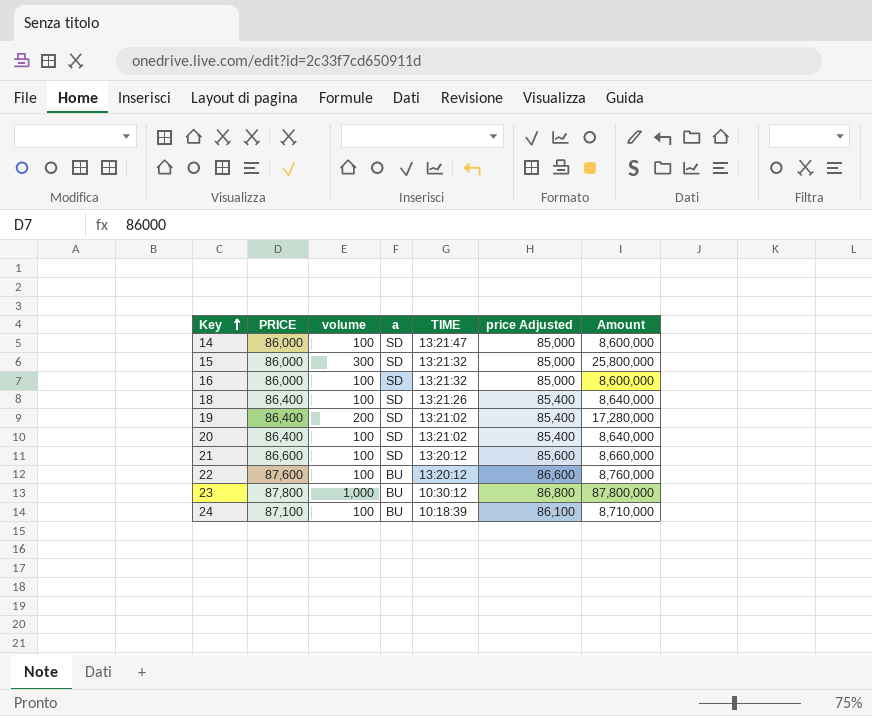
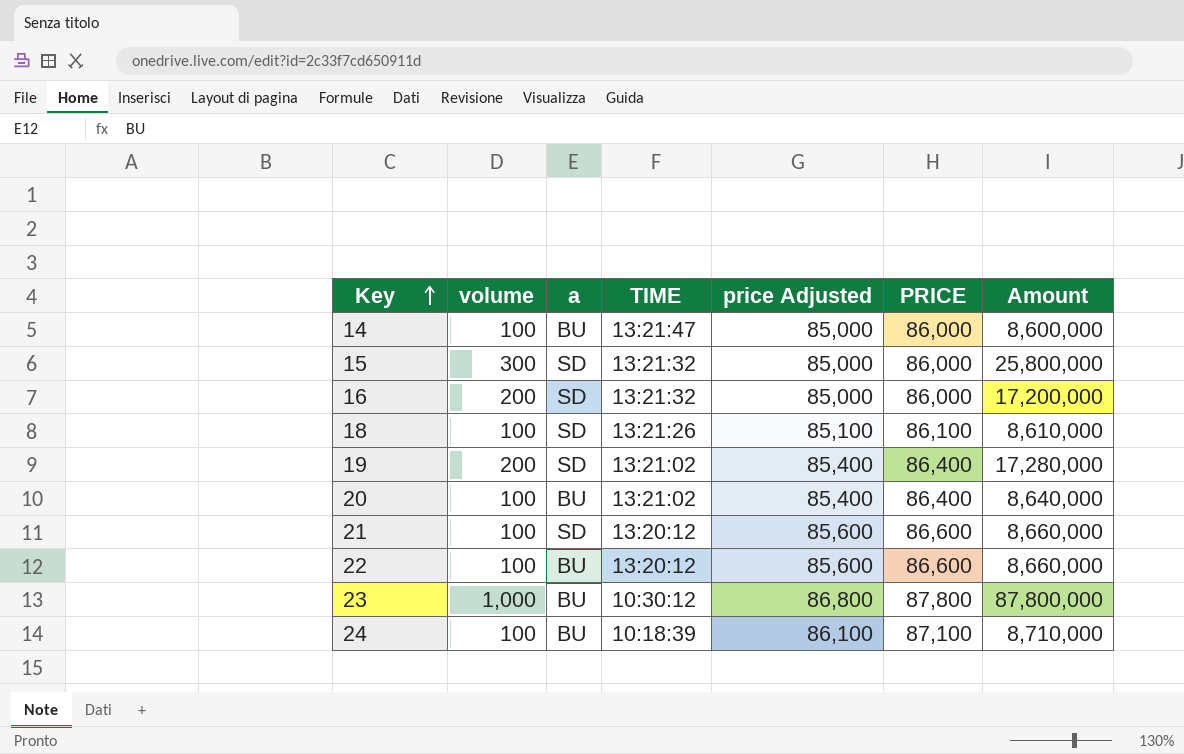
column PRICE | position: 2 -> 6
14 | a: SD -> BU
16 | volume: 100 -> 200
16 | Amount: 8,600,000 -> 17,200,000
18 | price Adjusted: 85,400 -> 85,100
18 | PRICE: 86,400 -> 86,100
18 | Amount: 8,640,000 -> 8,610,000
20 | a: SD -> BU
22 | price Adjusted: 86,600 -> 85,600
22 | PRICE: 87,600 -> 86,600
22 | Amount: 8,760,000 -> 8,660,000

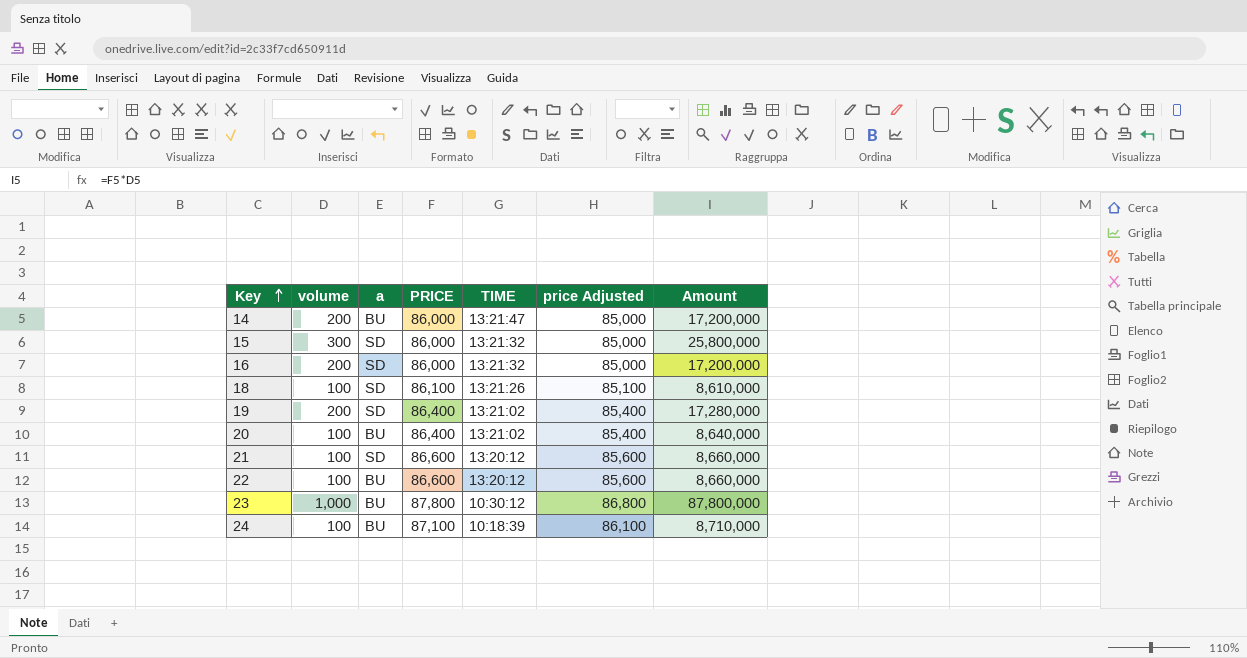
column PRICE | position: 6 -> 4
14 | volume: 100 -> 200
14 | Amount: 8,600,000 -> 17,200,000

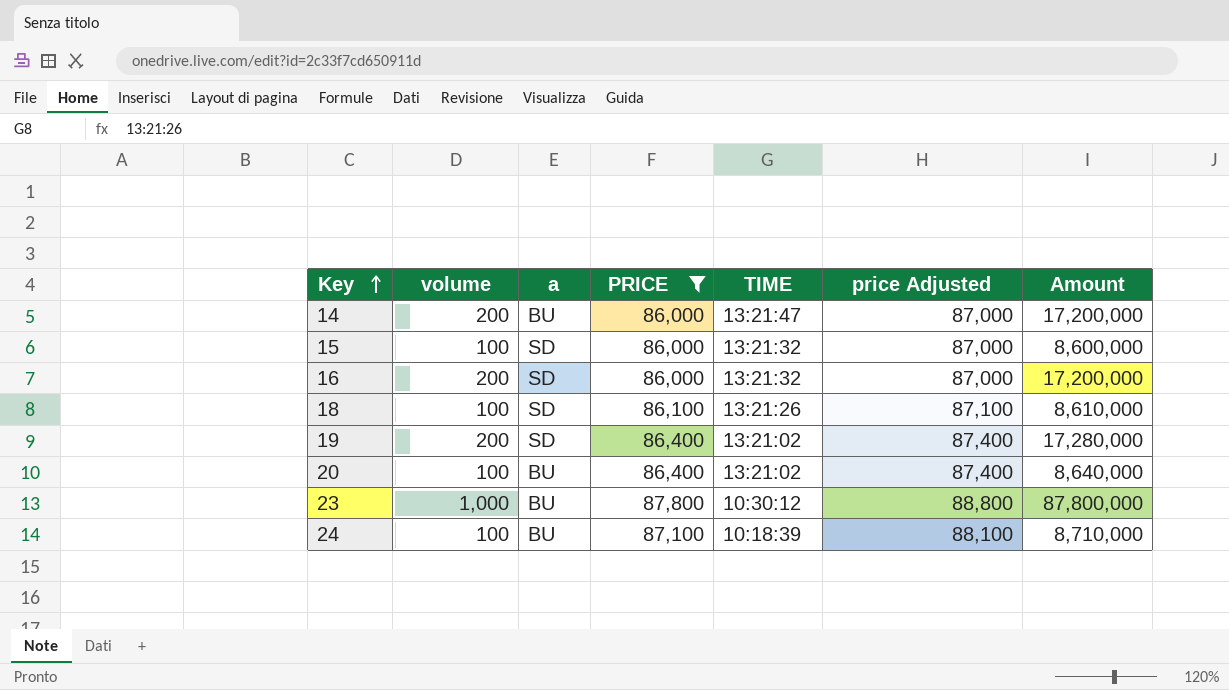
filter: none -> PRICE != 86,600
column price Adjusted | formula: [PRICE] - 1000 -> [PRICE] + 1000
15 | volume: 300 -> 100
15 | Amount: 25,800,000 -> 8,600,000

